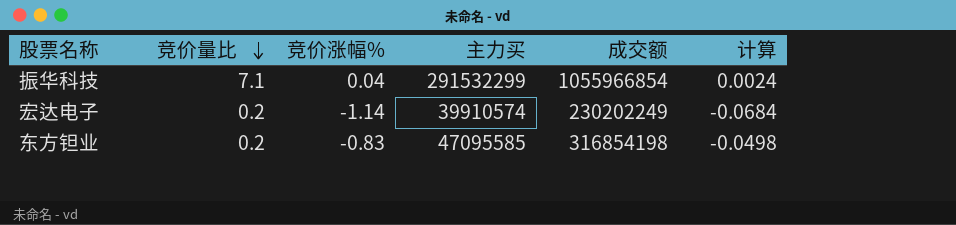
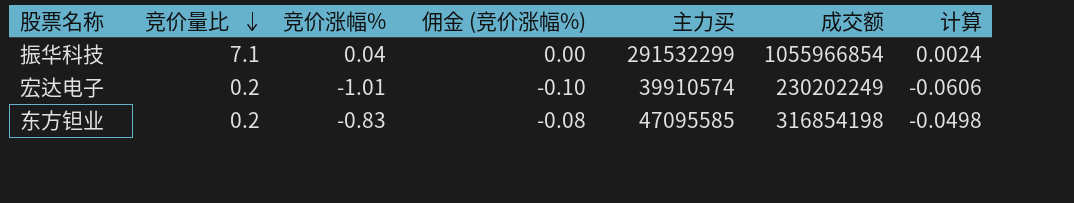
column 佣金 (竞价涨幅%) | formula: none -> [竞价涨幅%] * 0.1
宏达电子 | 竞价涨幅%: -1.14 -> -1.01
宏达电子 | 计算: -0.0684 -> -0.0606

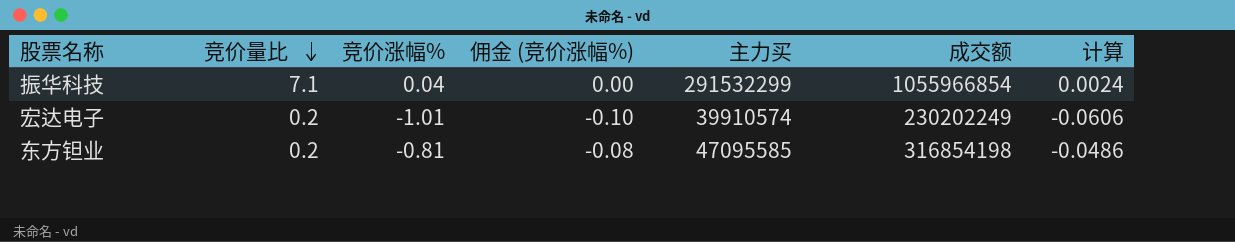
东方钽业 | 竞价涨幅%: -0.83 -> -0.81
东方钽业 | 计算: -0.0498 -> -0.0486

